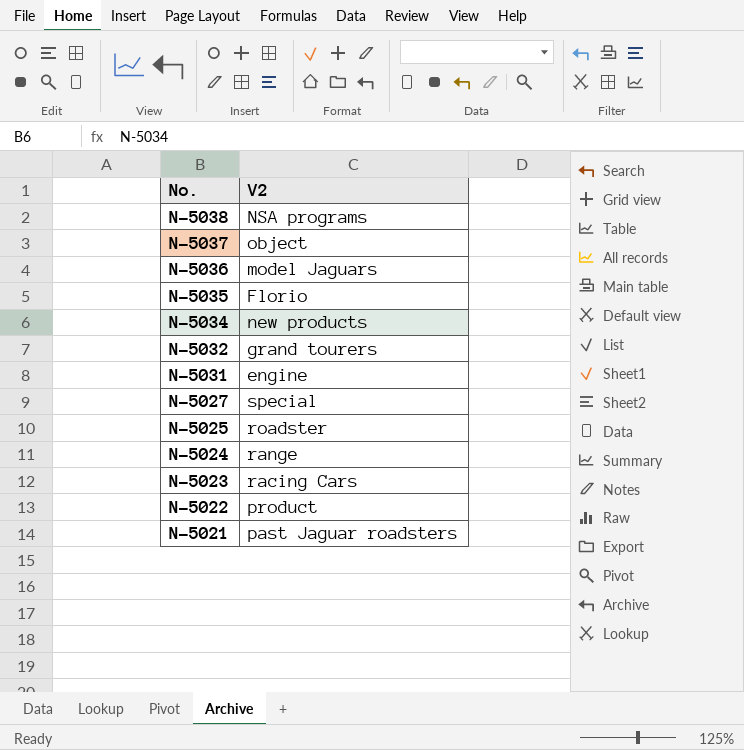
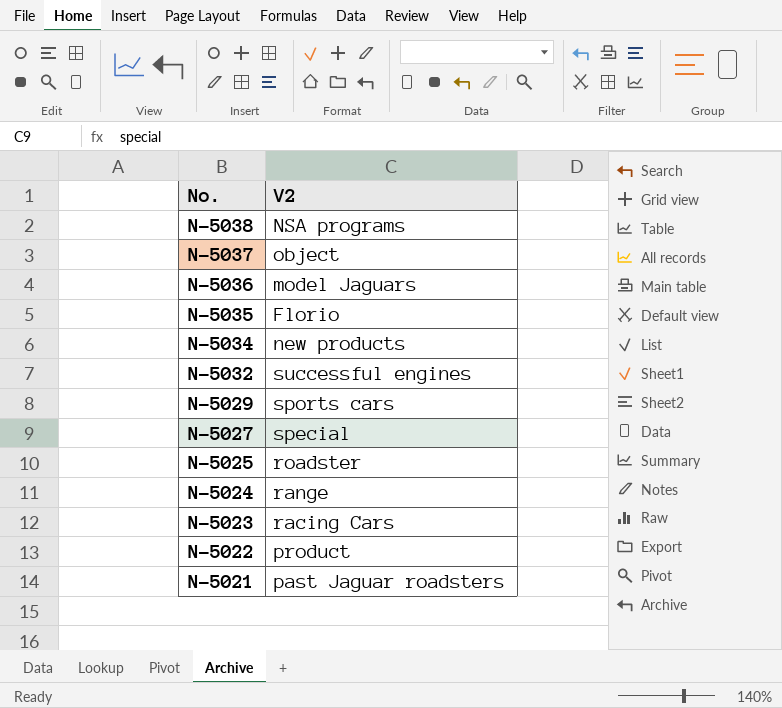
row N-5031: engine -> none
N-5032 | V2: grand tourers -> successful engines
row N-5029: none -> sports cars

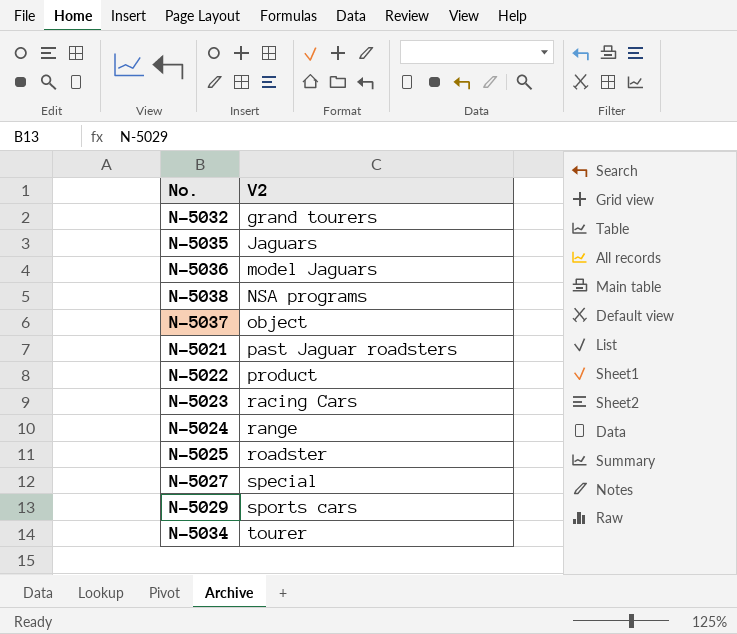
row order: No. descending -> V2 ascending
N-5032 | V2: successful engines -> grand tourers
N-5035 | V2: Florio -> Jaguars
N-5034 | V2: new products -> tourer

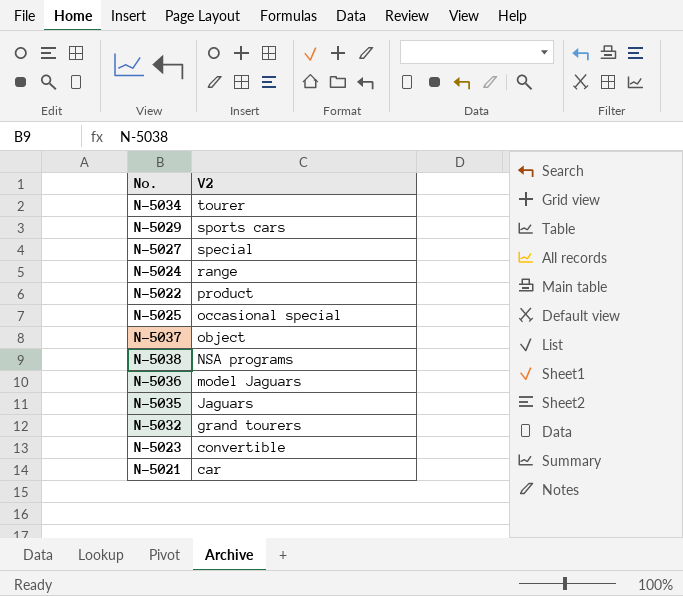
row order: V2 ascending -> V2 descending
N-5025 | V2: roadster -> occasional special
N-5023 | V2: racing Cars -> convertible
N-5021 | V2: past Jaguar roadsters -> car

